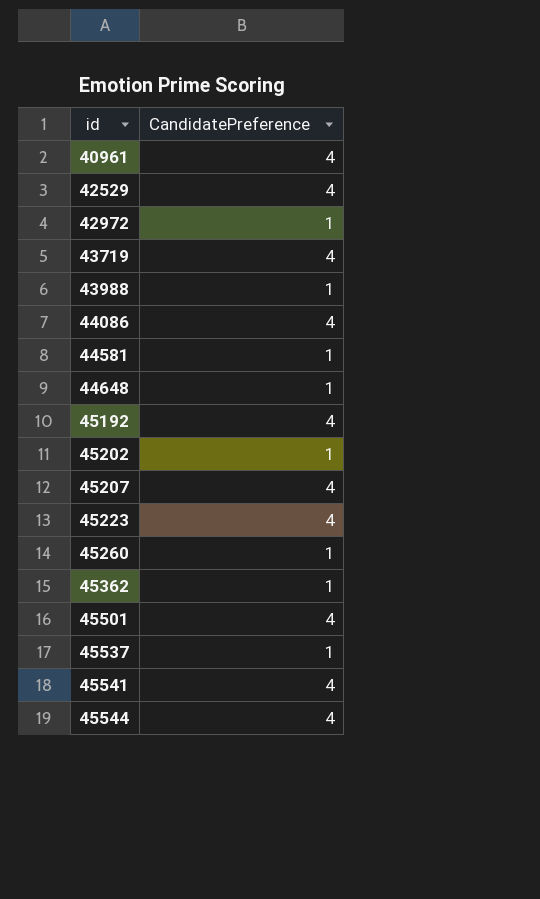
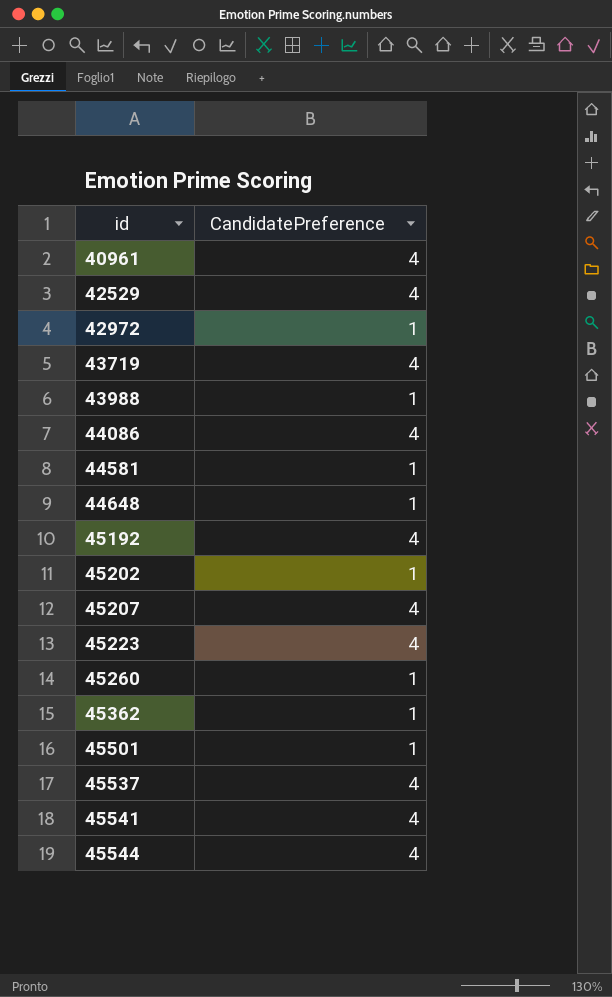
45501 | CandidatePreference: 4 -> 1
45537 | CandidatePreference: 1 -> 4

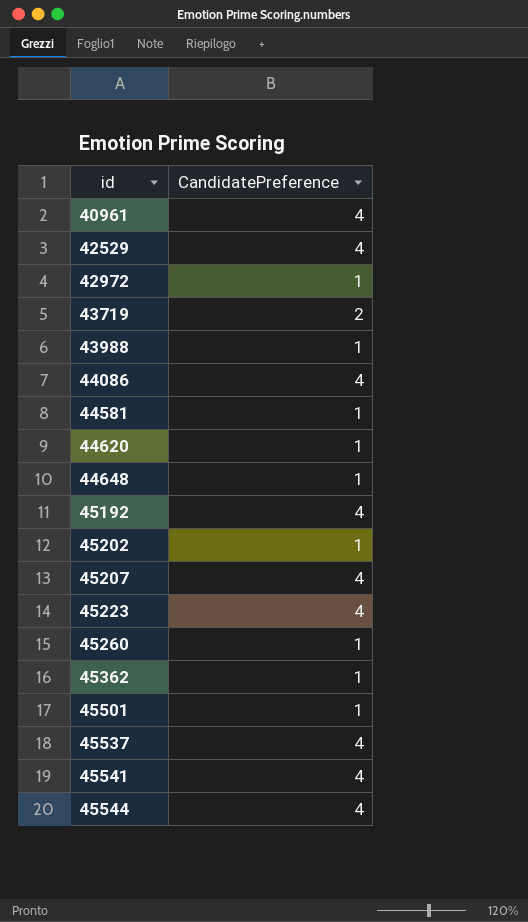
43719 | CandidatePreference: 4 -> 2
row 44620: none -> 1

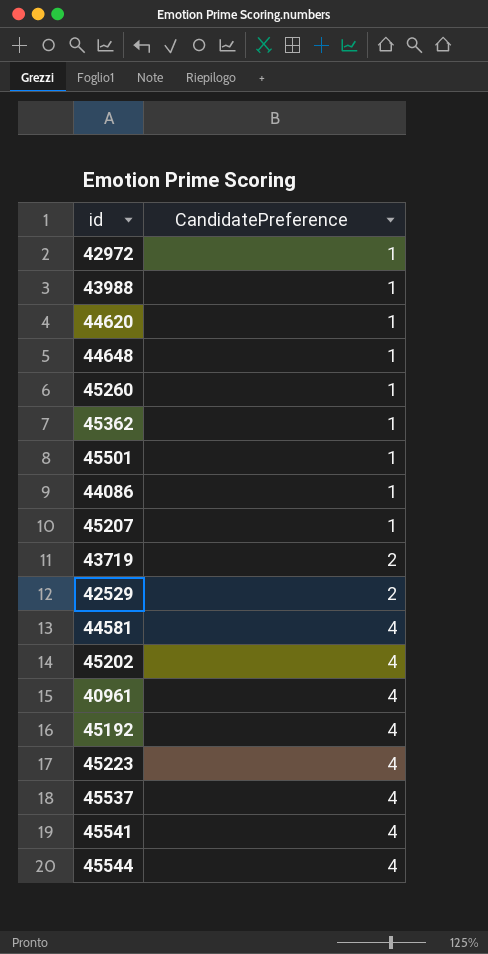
row order: id ascending -> CandidatePreference ascending
44086 | CandidatePreference: 4 -> 1
45207 | CandidatePreference: 4 -> 1
42529 | CandidatePreference: 4 -> 2
44581 | CandidatePreference: 1 -> 4
45202 | CandidatePreference: 1 -> 4

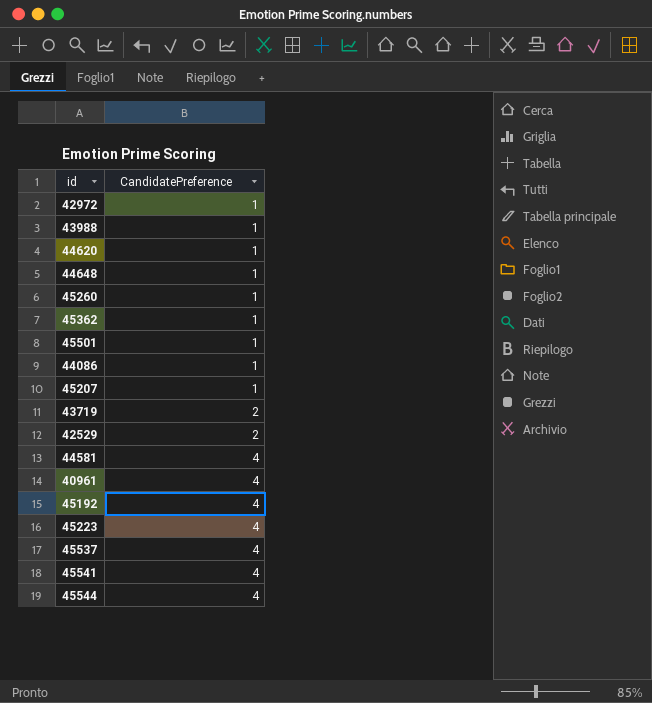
row 45202: 4 -> none

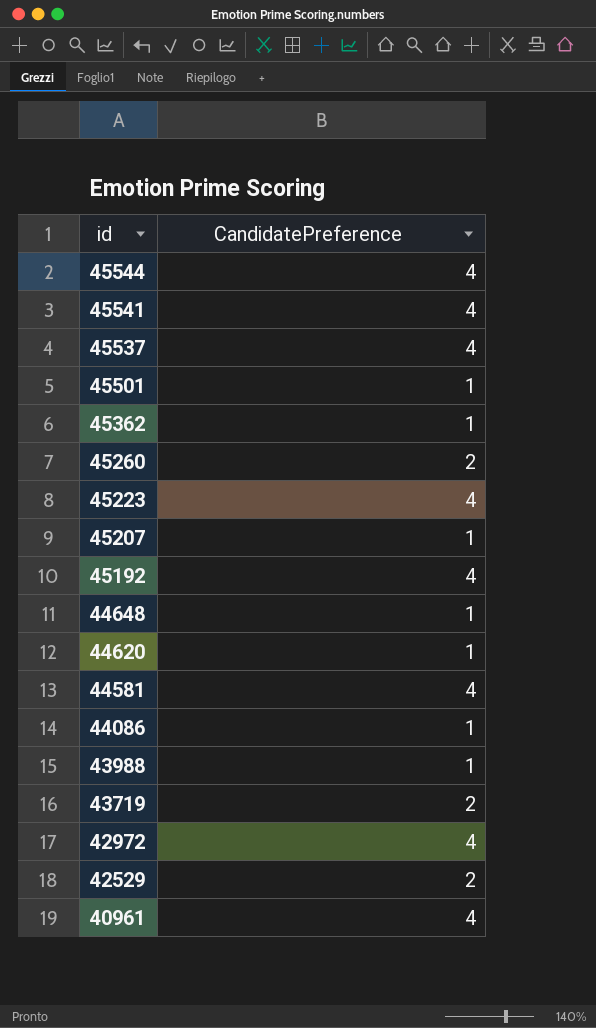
row order: CandidatePreference ascending -> id descending
45260 | CandidatePreference: 1 -> 2
42972 | CandidatePreference: 1 -> 4

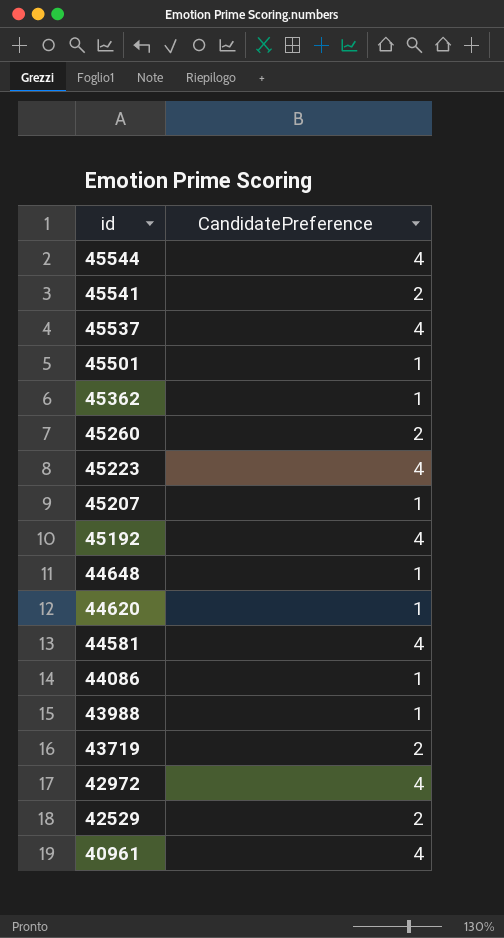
45541 | CandidatePreference: 4 -> 2

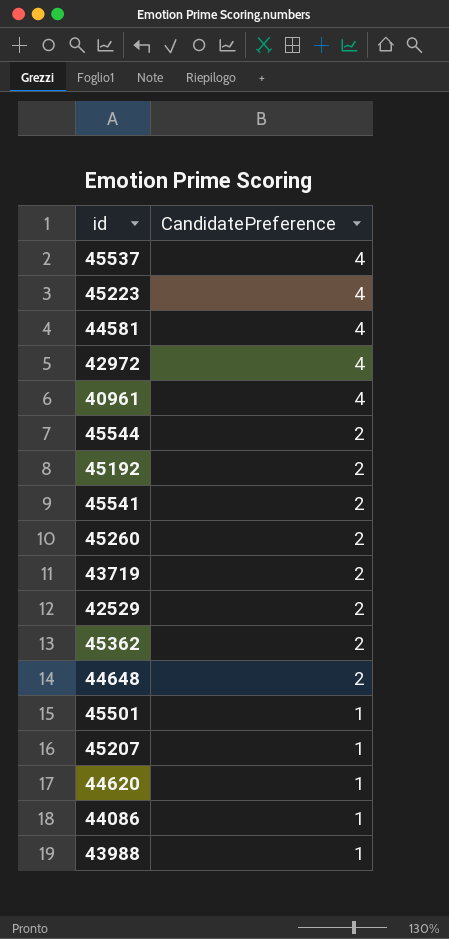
row order: id descending -> CandidatePreference descending
45544 | CandidatePreference: 4 -> 2
45192 | CandidatePreference: 4 -> 2
45362 | CandidatePreference: 1 -> 2
44648 | CandidatePreference: 1 -> 2

